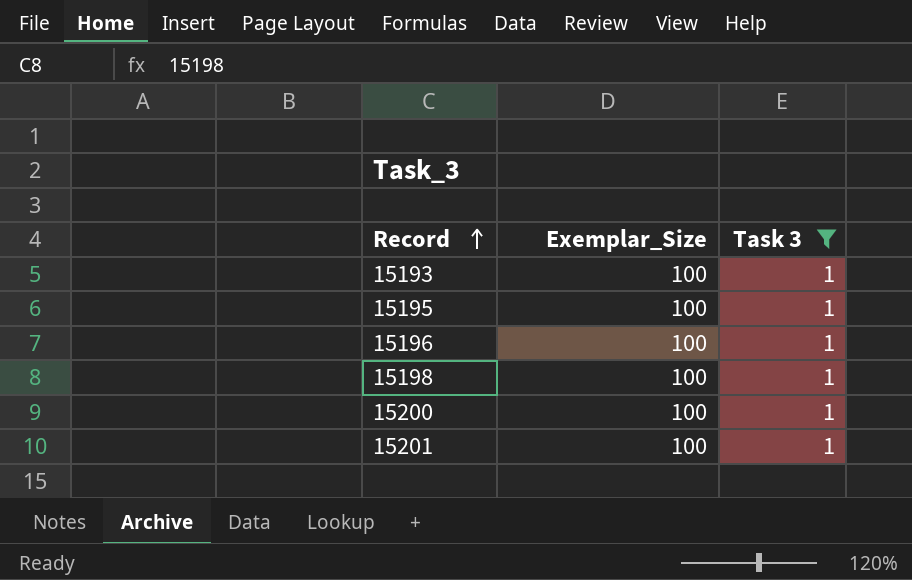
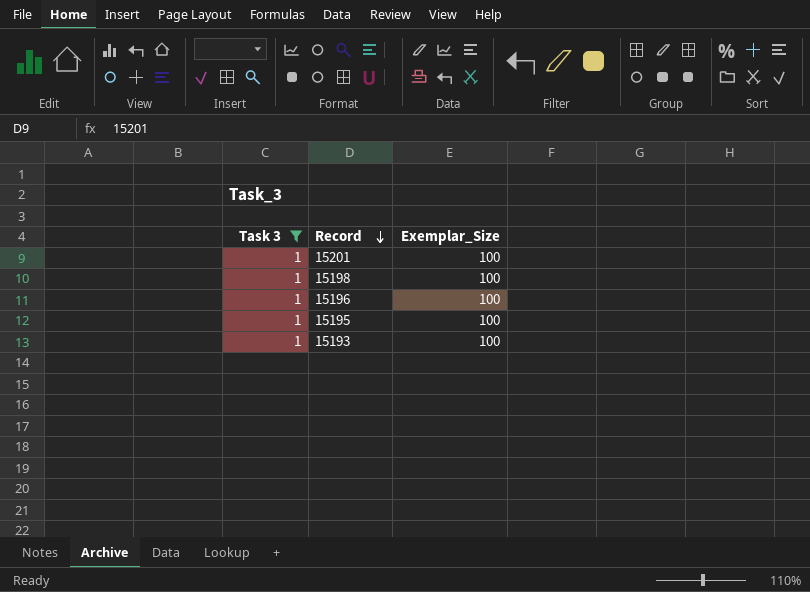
row order: Record ascending -> Record descending
column Task 3 | position: 3 -> 1
row 15200: 100 | 1 -> none

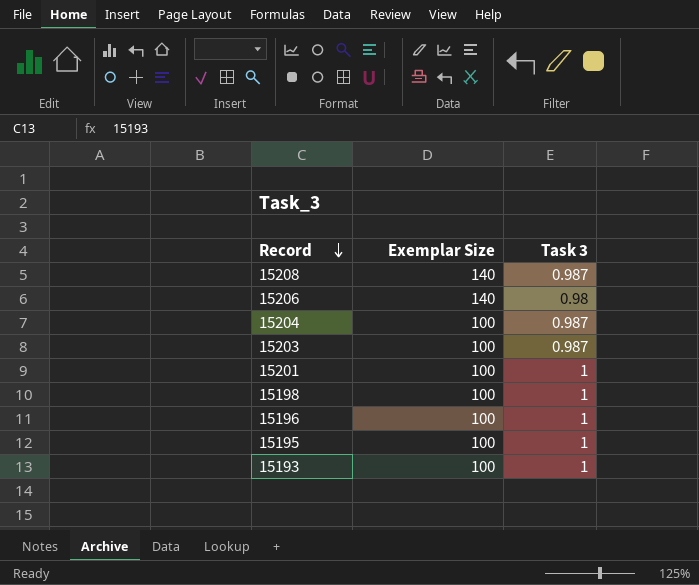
filter: Task 3 = 1 -> none
column name: Exemplar_Size -> Exemplar Size
column Task 3 | position: 1 -> 3

